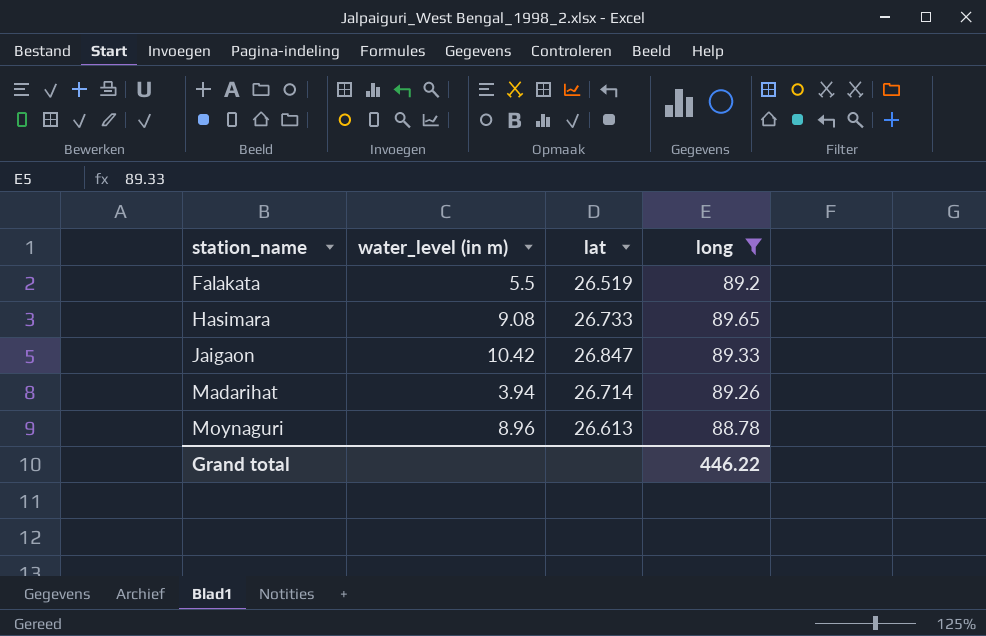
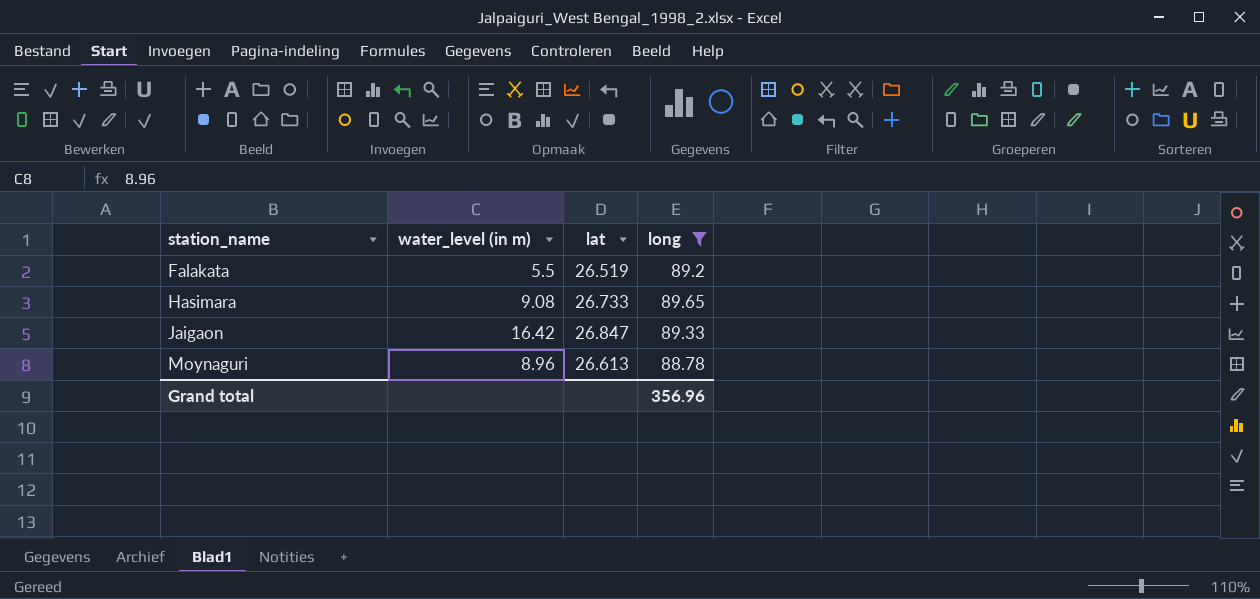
row Madarihat: 3.94 | 26.714 | 89.26 -> none
Jaigaon | water_level (in m): 10.42 -> 16.42
Grand total | long: 446.22 -> 356.96

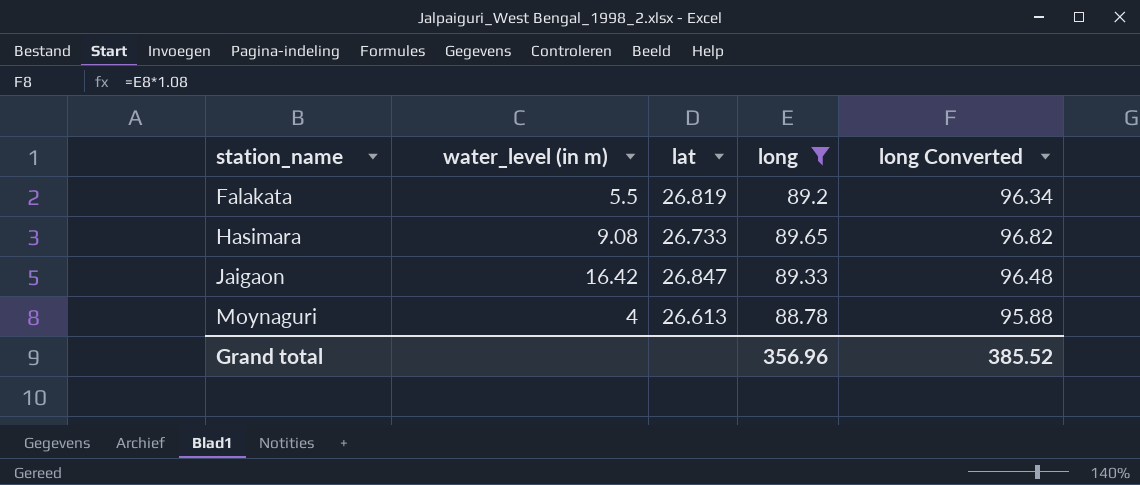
column long Converted | formula: none -> [long] * 1.08
Falakata | lat: 26.519 -> 26.819
Moynaguri | water_level (in m): 8.96 -> 4

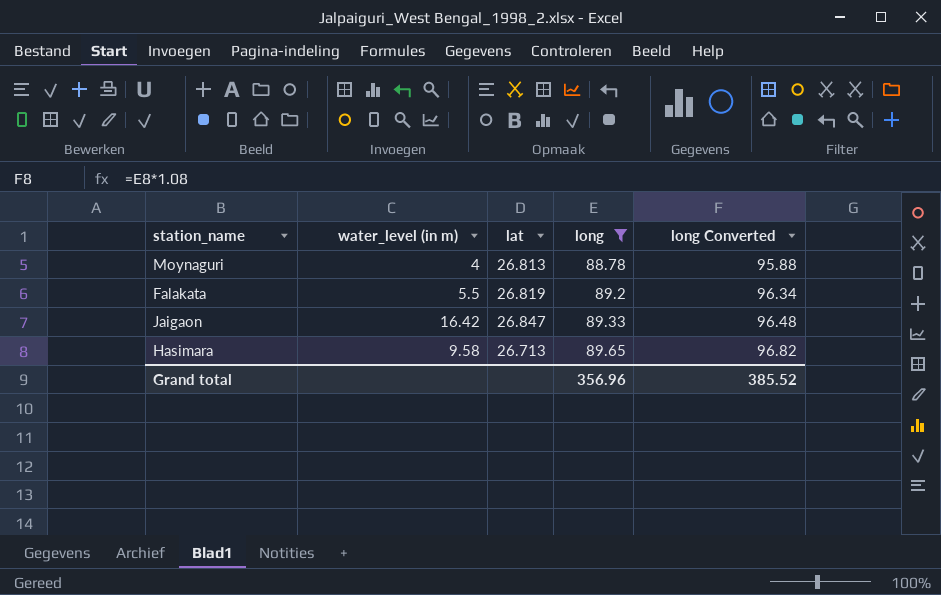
row order: station_name ascending -> long ascending
Moynaguri | lat: 26.613 -> 26.813
Hasimara | water_level (in m): 9.08 -> 9.58
Hasimara | lat: 26.733 -> 26.713

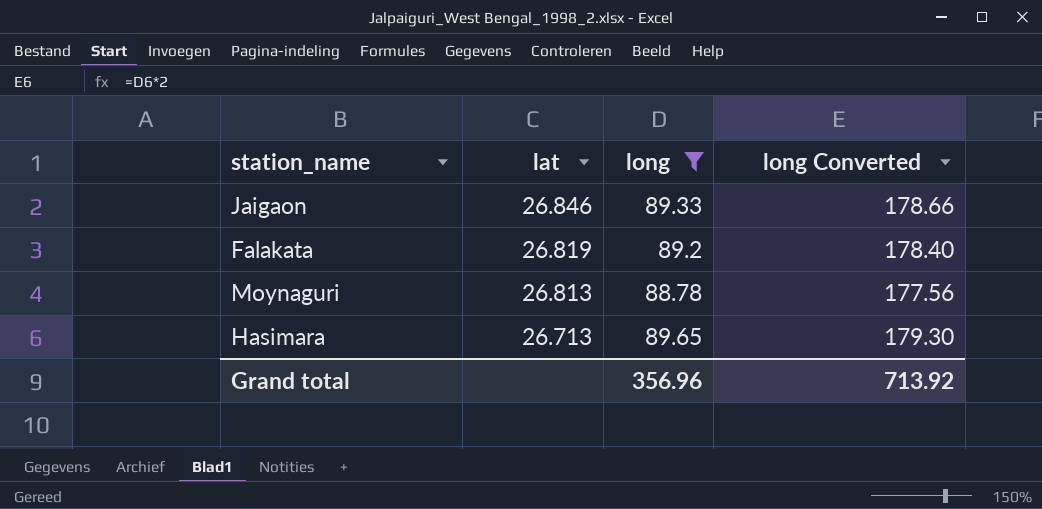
row order: long ascending -> lat descending
column water_level (in m) | position: 2 -> none
column long Converted | formula: [long] * 1.08 -> [long] * 2
Jaigaon | lat: 26.847 -> 26.846
Grand total | long Converted: 385.52 -> 713.92

